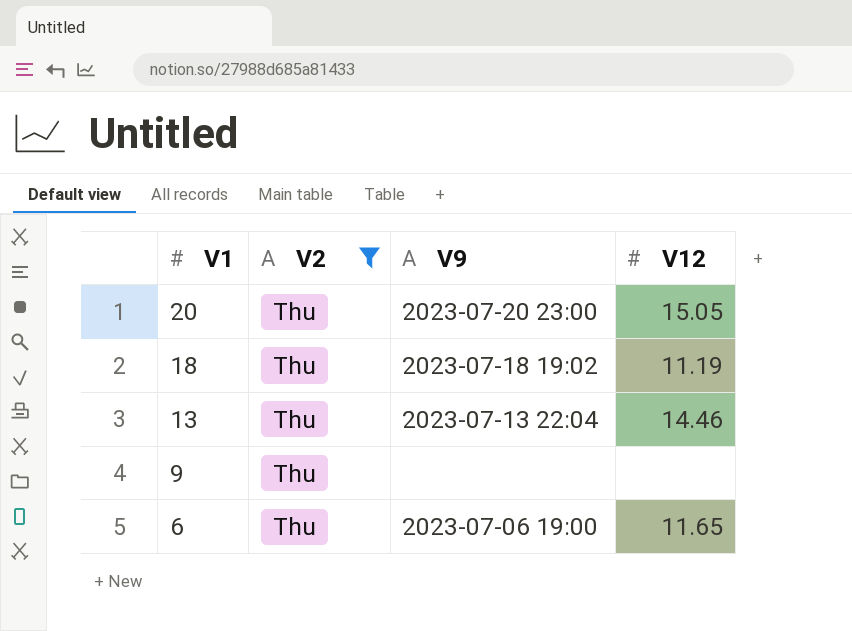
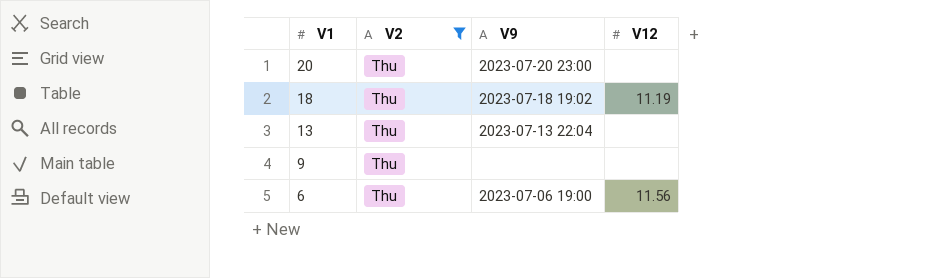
20 | V12: 15.05 -> none
13 | V12: 14.46 -> none
6 | V12: 11.65 -> 11.56

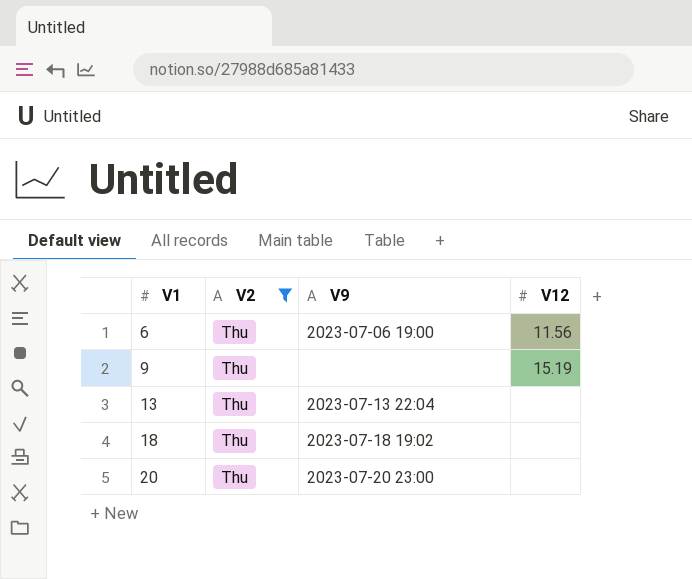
row order: V1 descending -> V1 ascending
9 | V12: none -> 15.19
18 | V12: 11.19 -> none

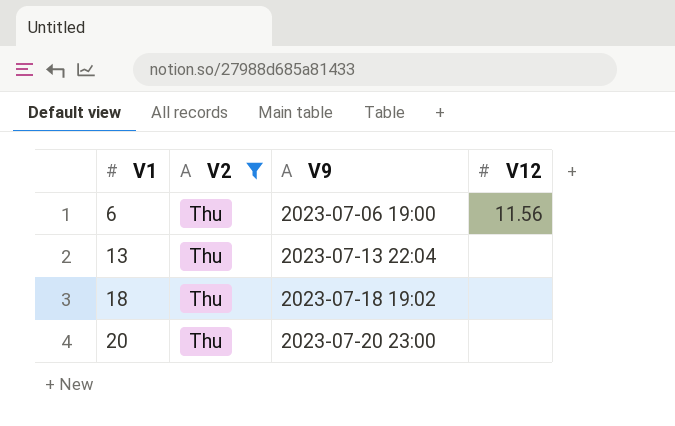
row 9: Thu | none | 15.19 -> none

